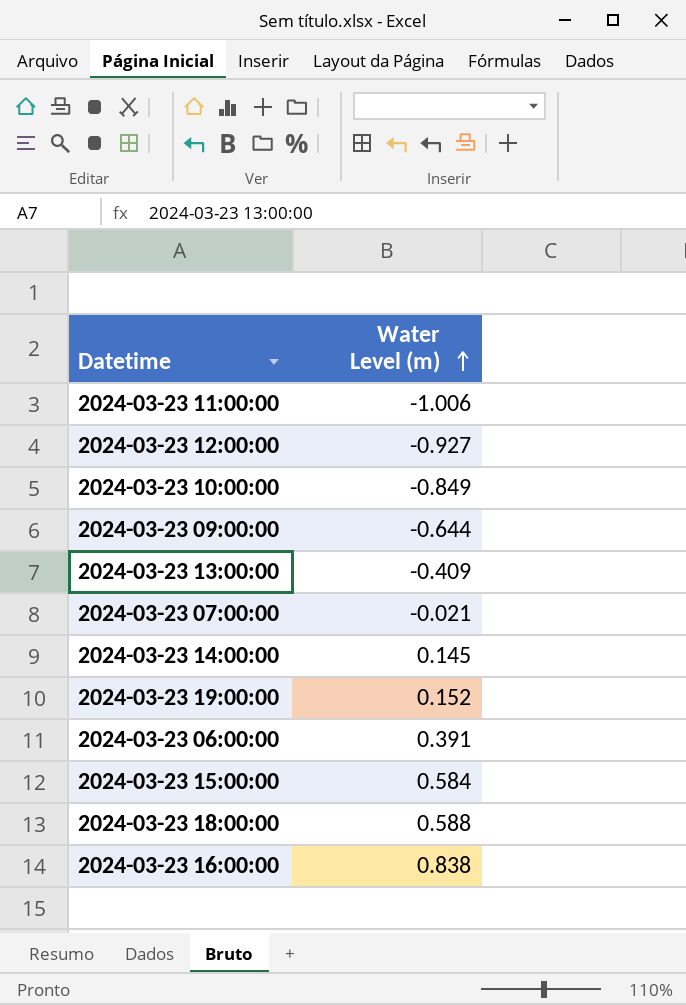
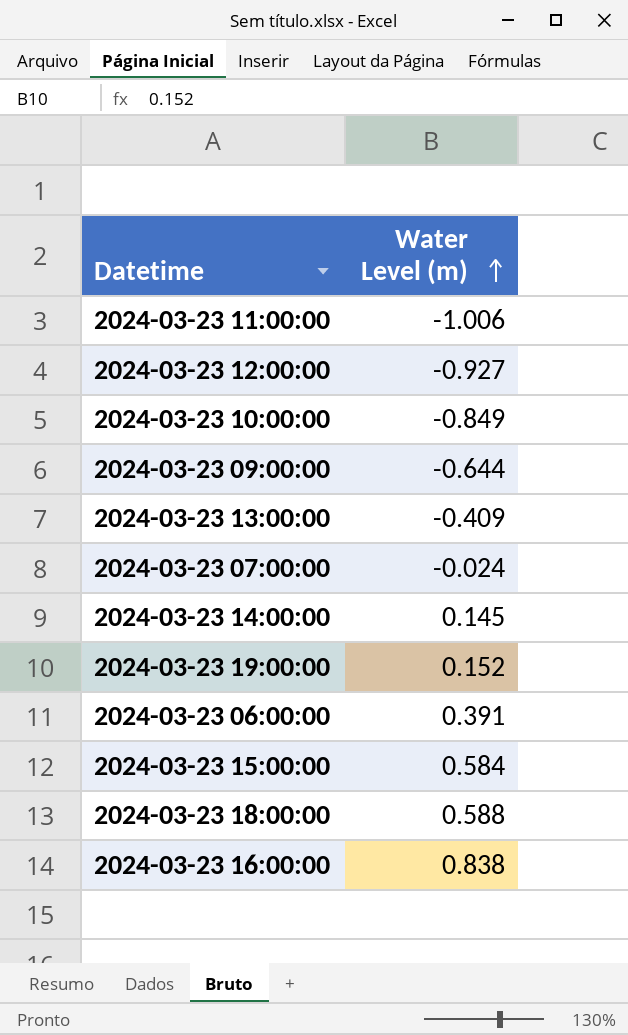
2024-03-23 07:00:00 | Water Level (m): -0.021 -> -0.024

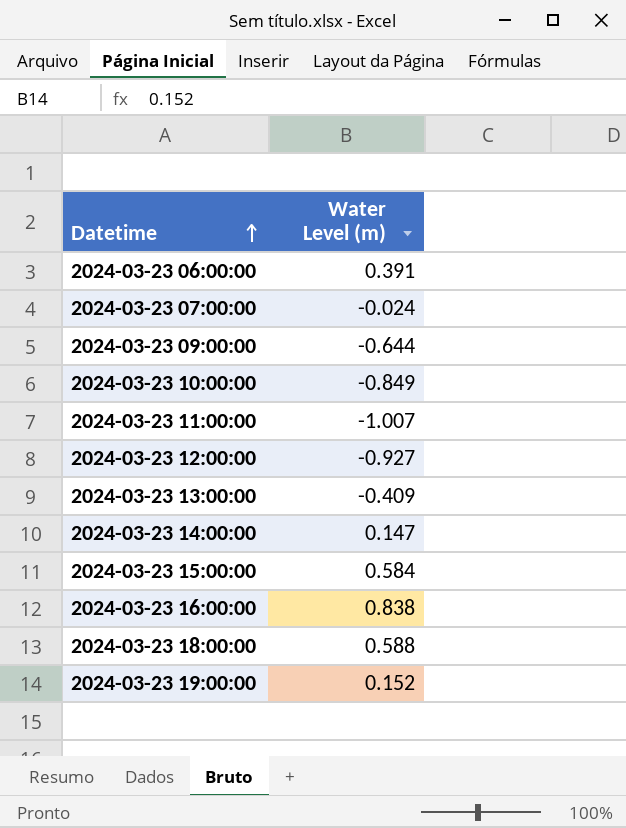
row order: Water Level (m) ascending -> Datetime ascending
2024-03-23 11:00:00 | Water Level (m): -1.006 -> -1.007
2024-03-23 14:00:00 | Water Level (m): 0.145 -> 0.147

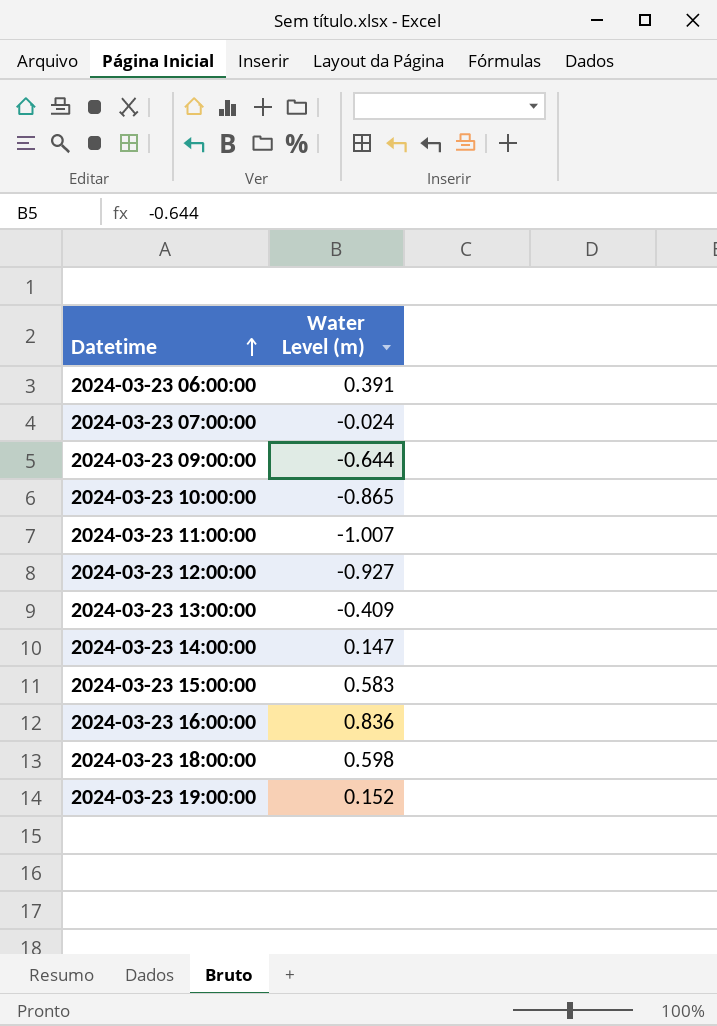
2024-03-23 10:00:00 | Water Level (m): -0.849 -> -0.865
2024-03-23 15:00:00 | Water Level (m): 0.584 -> 0.583
2024-03-23 16:00:00 | Water Level (m): 0.838 -> 0.836
2024-03-23 18:00:00 | Water Level (m): 0.588 -> 0.598

